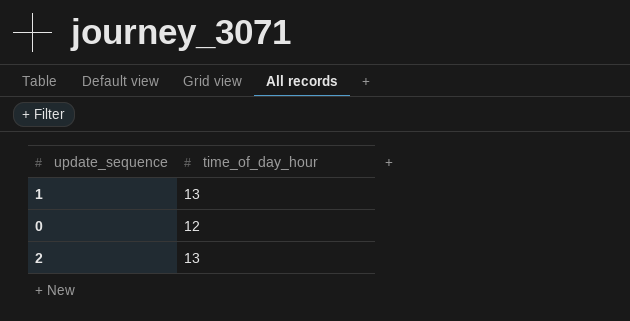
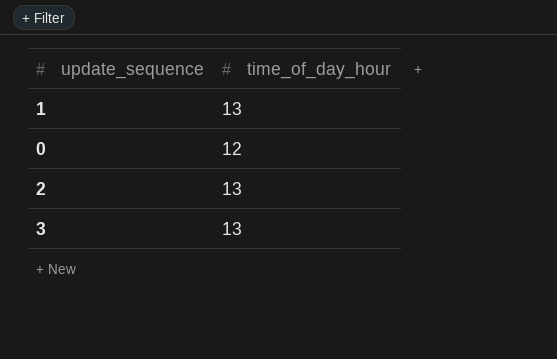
row 3: none -> 13

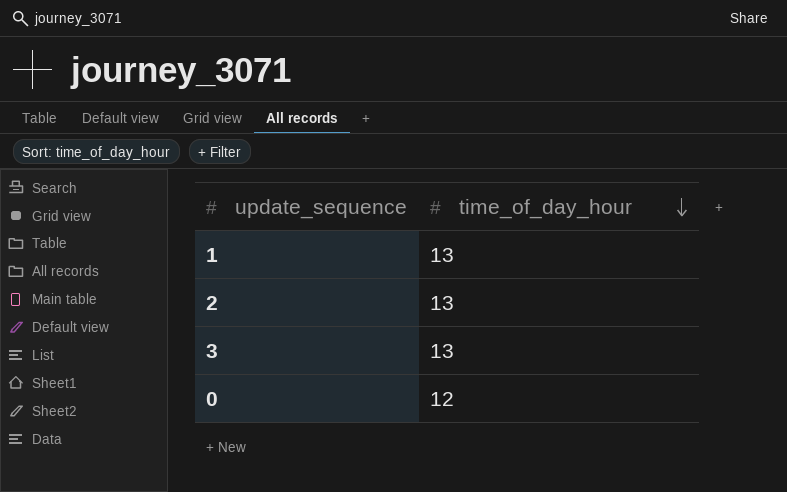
row order: none -> time_of_day_hour descending

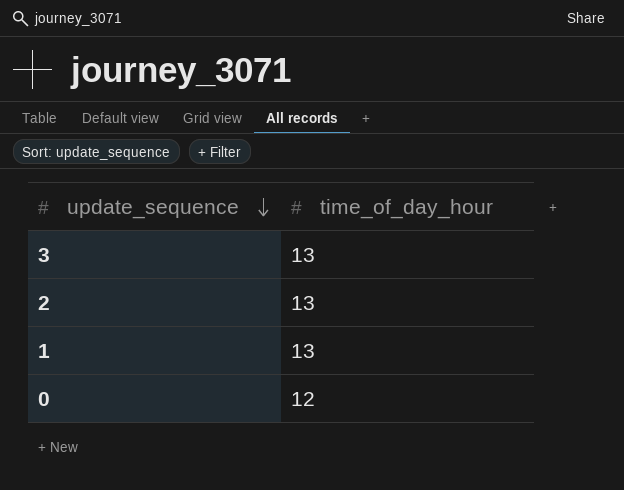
row order: time_of_day_hour descending -> update_sequence descending

